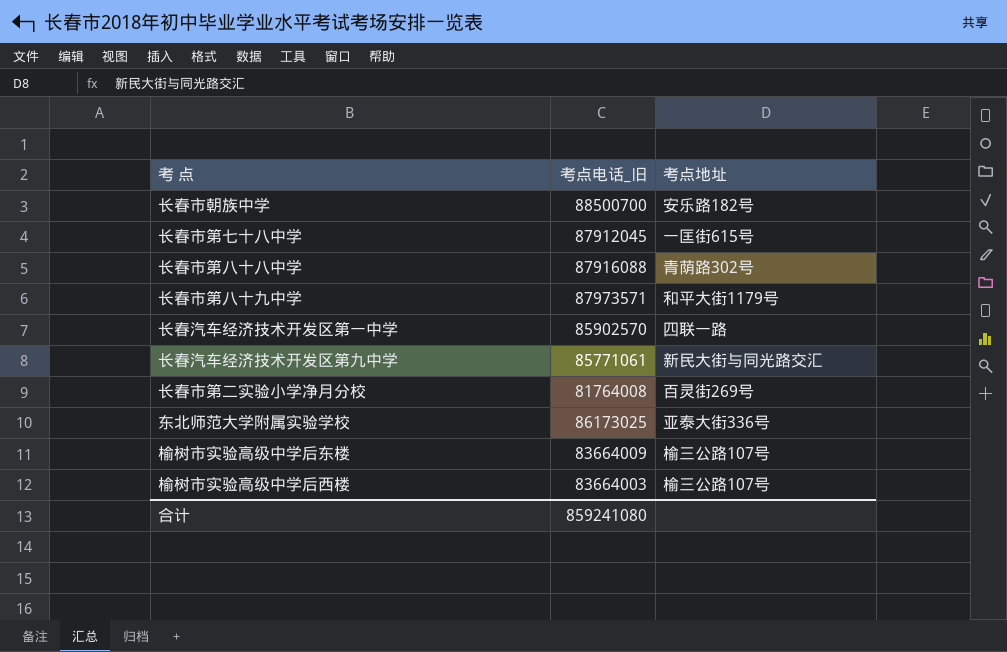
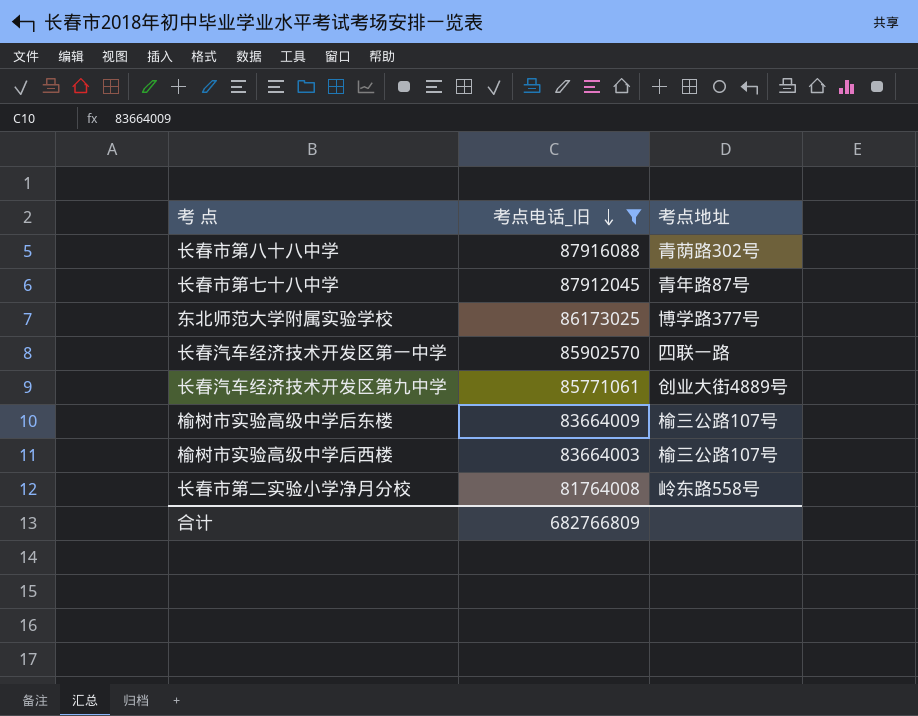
filter: none -> 考点电话_旧 <= 87916088
row order: none -> 考点电话_旧 descending
长春市第七十八中学 | 考点地址: 一匡街615号 -> 青年路87号
东北师范大学附属实验学校 | 考点地址: 亚泰大街336号 -> 博学路377号
长春汽车经济技术开发区第九中学 | 考点地址: 新民大街与同光路交汇 -> 创业大街4889号
长春市第二实验小学净月分校 | 考点地址: 百灵街269号 -> 岭东路558号
合计 | 考点电话_旧: 859241080 -> 682766809

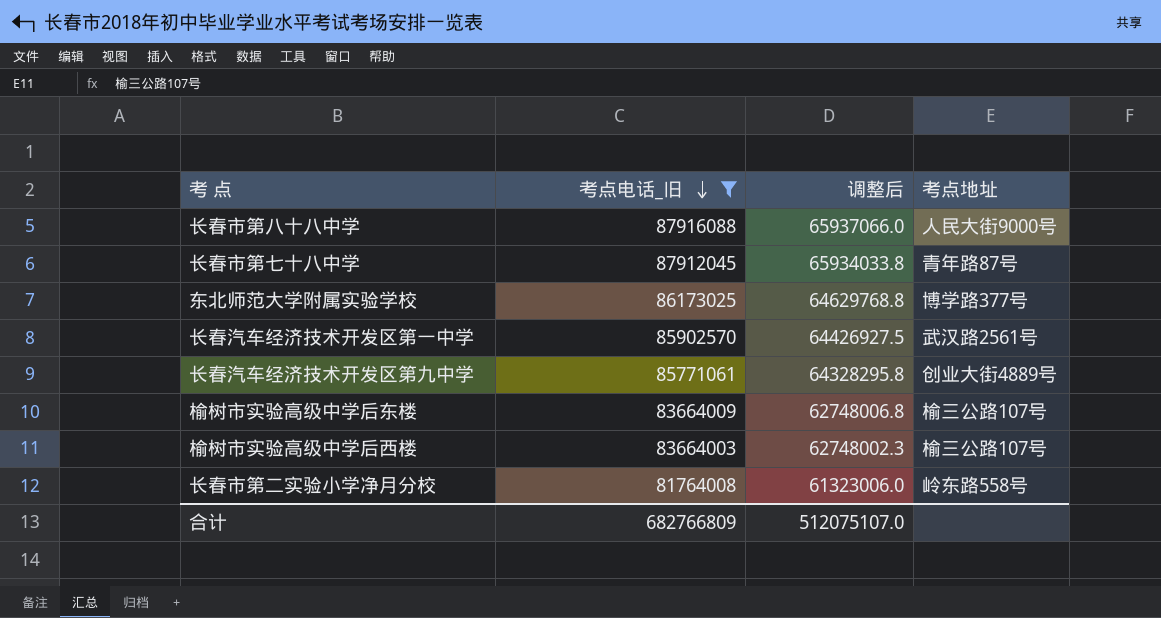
column 调整后 | formula: none -> [考点电话_旧] * 0.75
长春市第八十八中学 | 考点地址: 青荫路302号 -> 人民大街9000号
长春汽车经济技术开发区第一中学 | 考点地址: 四联一路 -> 武汉路2561号

